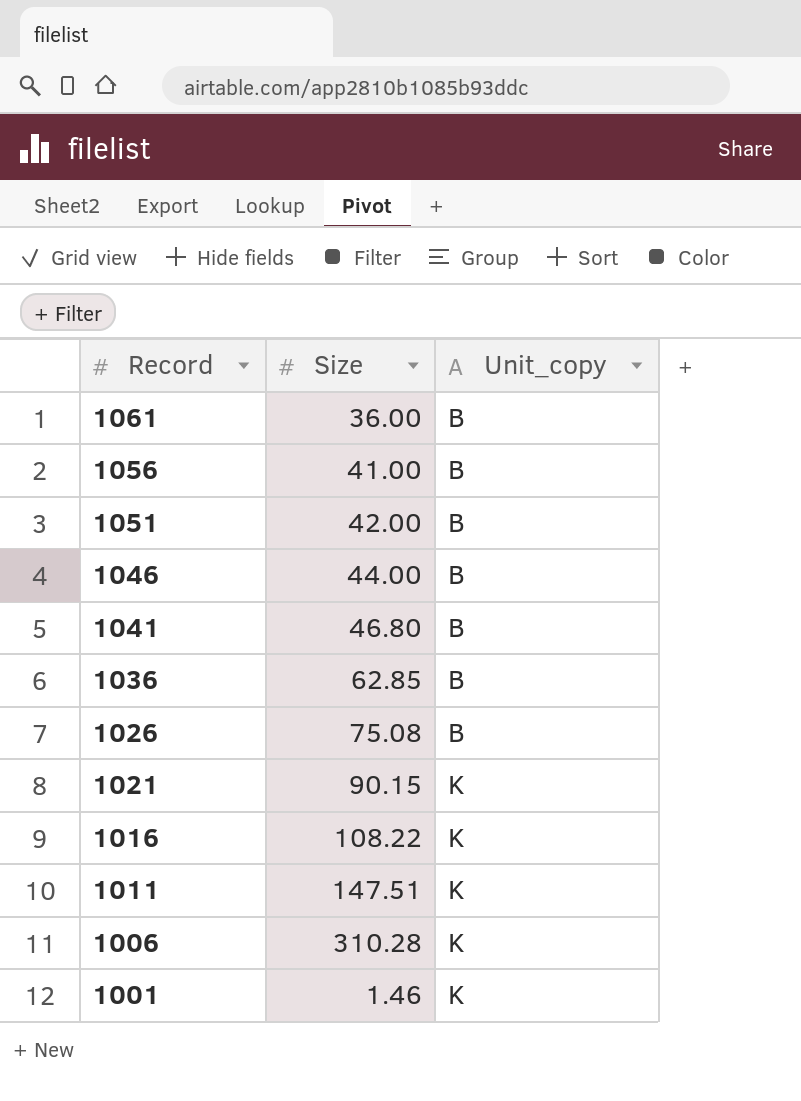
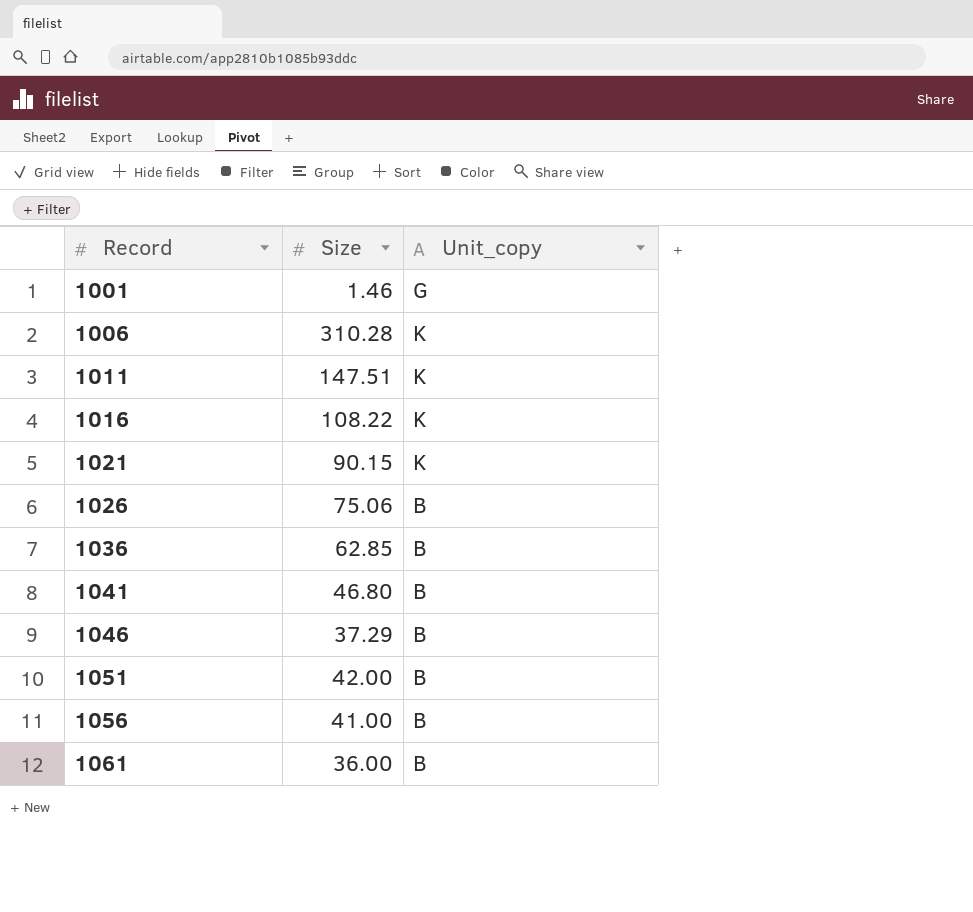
row order: Record descending -> Record ascending
1001 | Unit_copy: K -> G
1026 | Size: 75.08 -> 75.06
1046 | Size: 44.00 -> 37.29

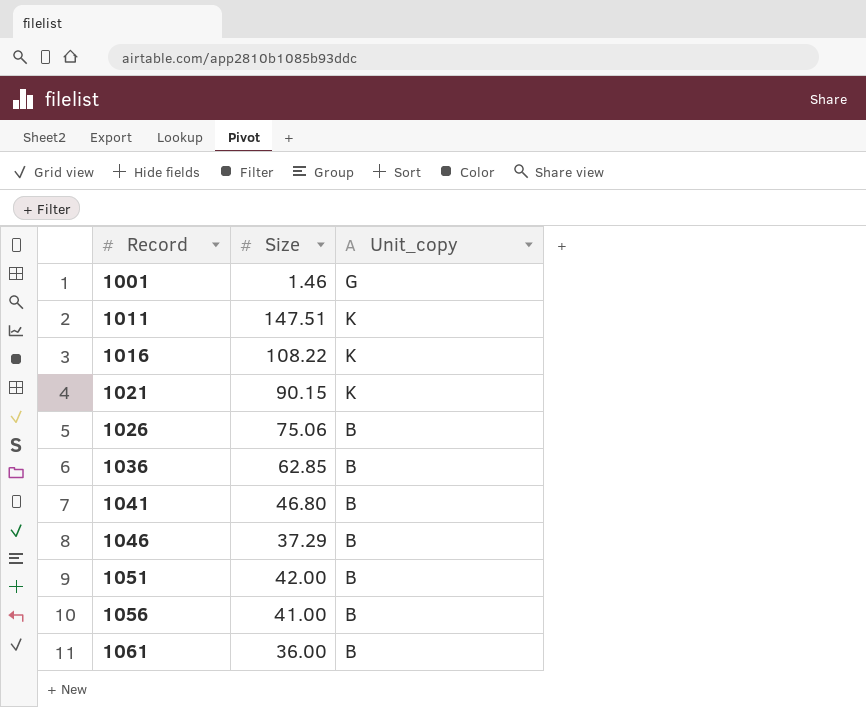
row 1006: 310.28 | K -> none

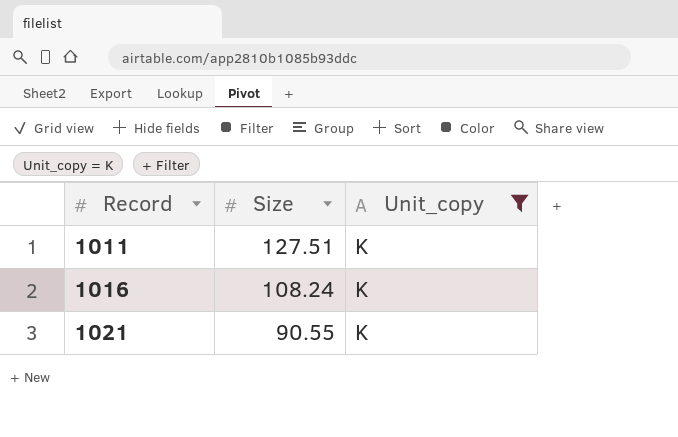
filter: none -> Unit_copy = K
1011 | Size: 147.51 -> 127.51
1016 | Size: 108.22 -> 108.24
1021 | Size: 90.15 -> 90.55

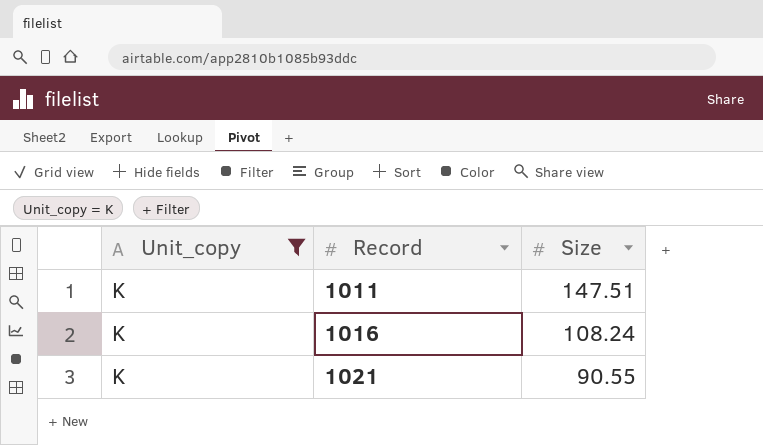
column Unit_copy | position: 3 -> 1
1011 | Size: 127.51 -> 147.51

